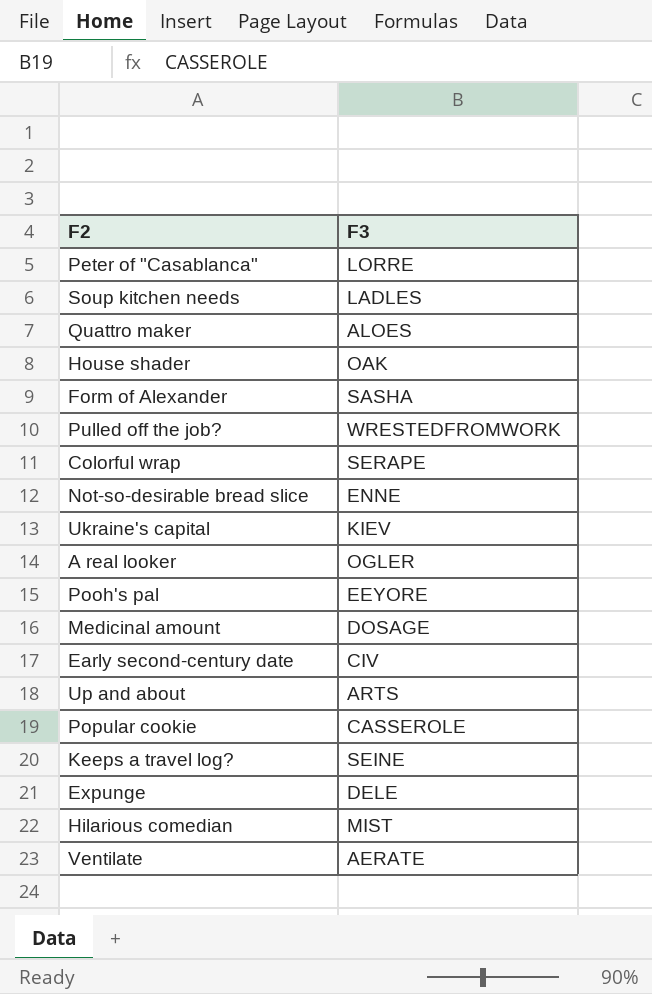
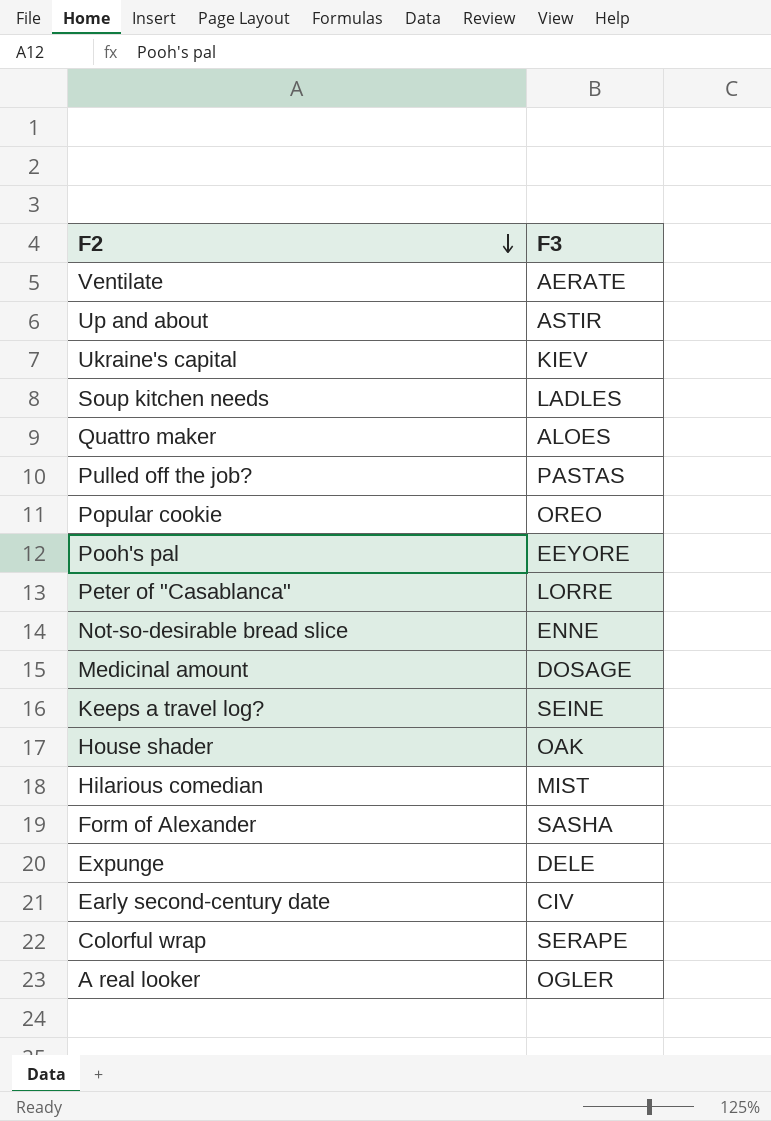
row order: none -> F2 descending
Up and about | F3: ARTS -> ASTIR
Pulled off the job? | F3: WRESTEDFROMWORK -> PASTAS
Popular cookie | F3: CASSEROLE -> OREO

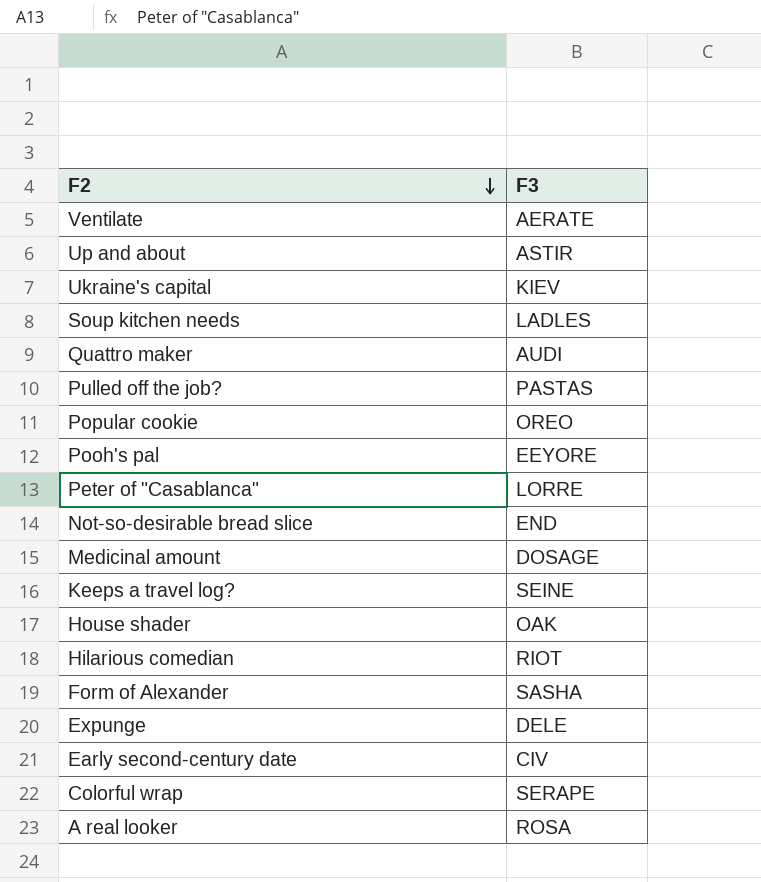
Quattro maker | F3: ALOES -> AUDI
Not-so-desirable bread slice | F3: ENNE -> END
Hilarious comedian | F3: MIST -> RIOT
A real looker | F3: OGLER -> ROSA

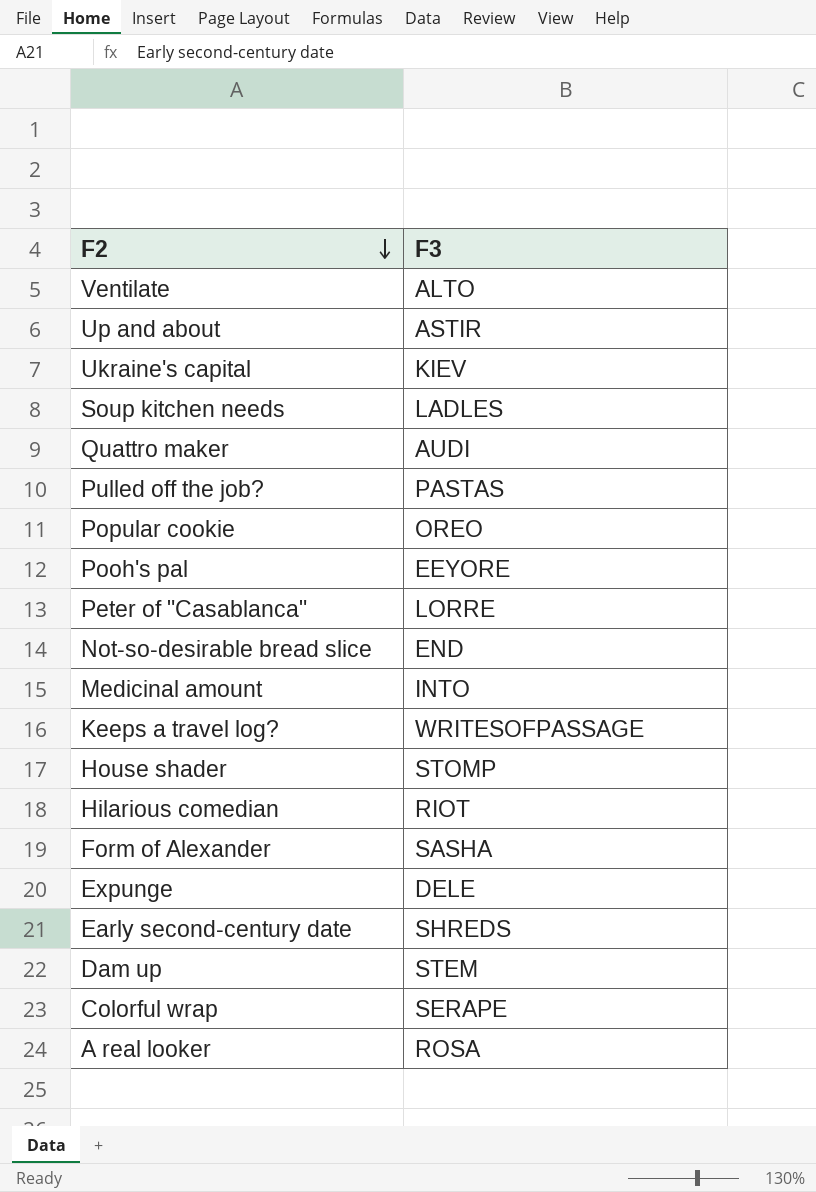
Ventilate | F3: AERATE -> ALTO
Medicinal amount | F3: DOSAGE -> INTO
Keeps a travel log? | F3: SEINE -> WRITESOFPASSAGE
House shader | F3: OAK -> STOMP
Early second-century date | F3: CIV -> SHREDS
row Dam up: none -> STEM

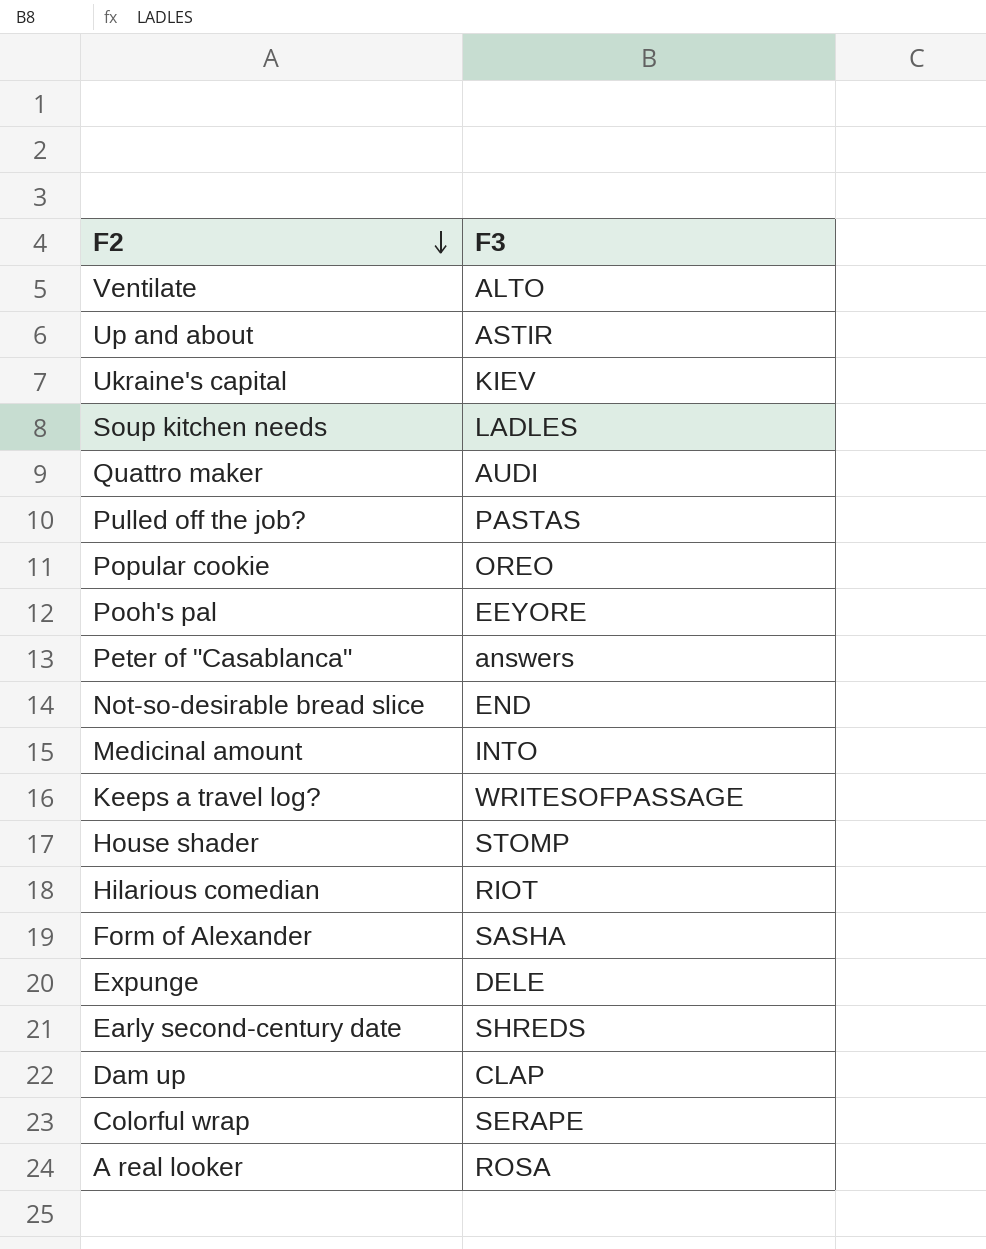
Peter of "Casablanca" | F3: LORRE -> answers
Dam up | F3: STEM -> CLAP

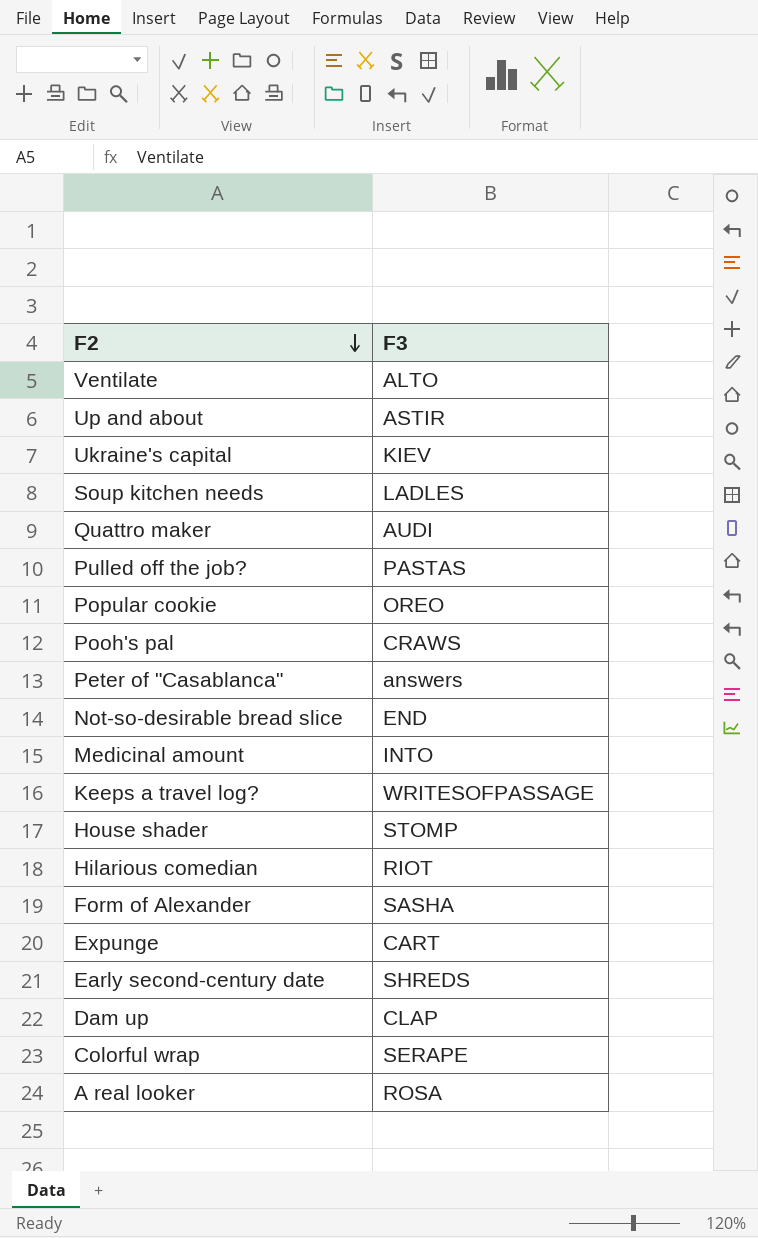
Pooh's pal | F3: EEYORE -> CRAWS
Expunge | F3: DELE -> CART

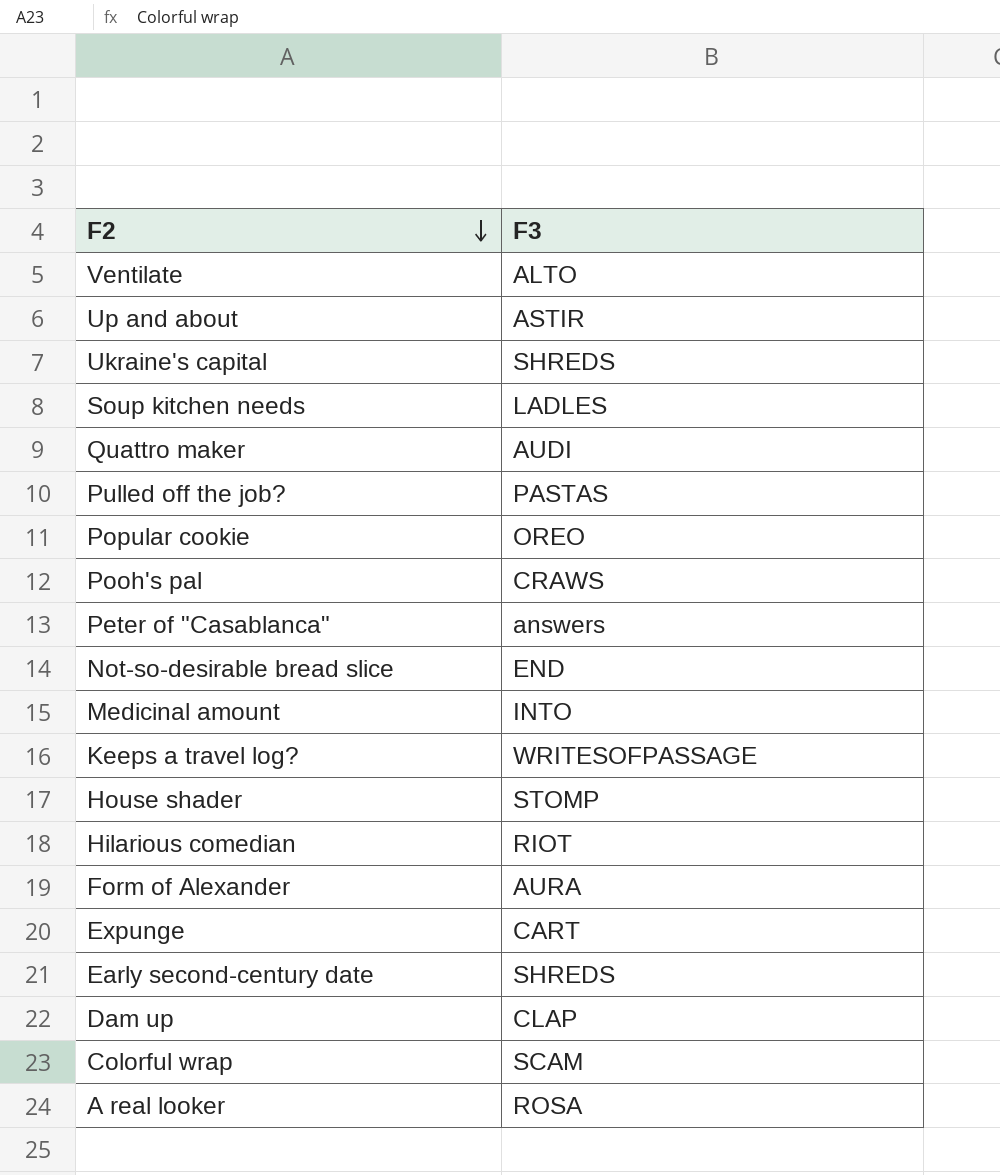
Ukraine's capital | F3: KIEV -> SHREDS
Form of Alexander | F3: SASHA -> AURA
Colorful wrap | F3: SERAPE -> SCAM

